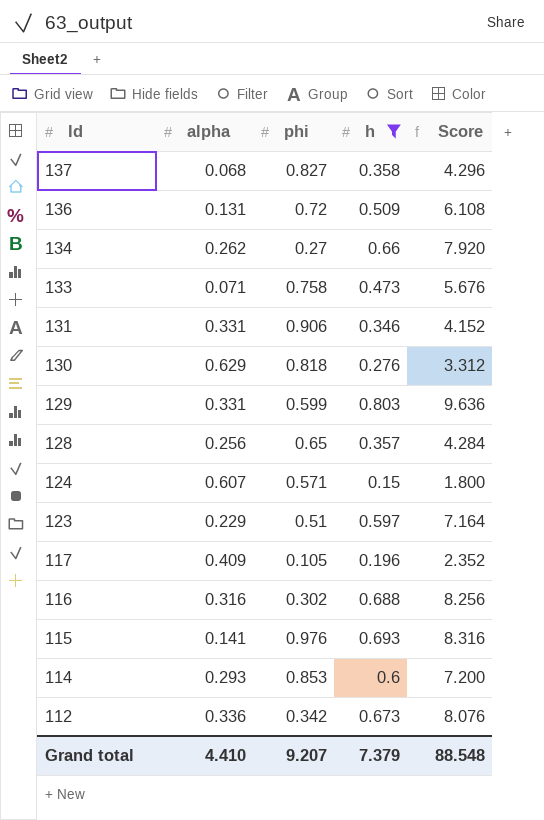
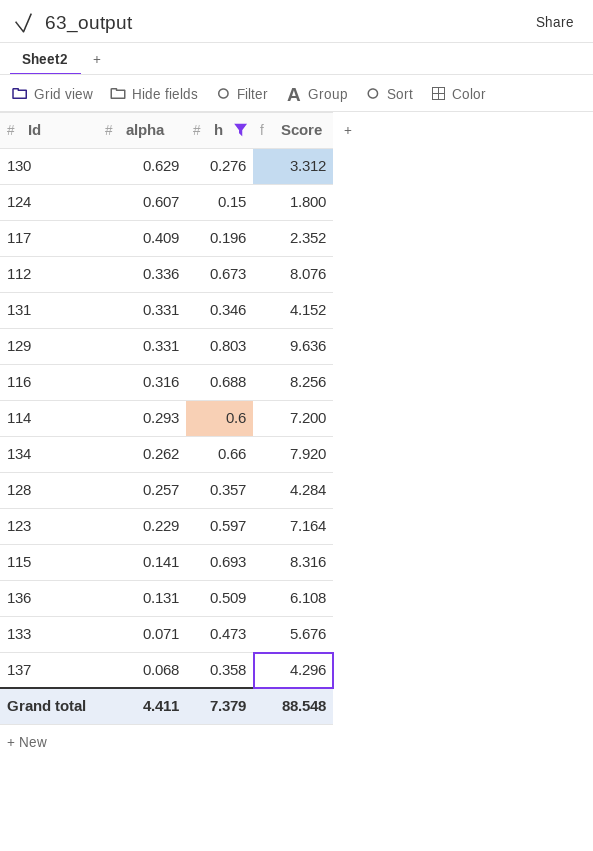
row order: Id descending -> alpha descending
column phi | position: 3 -> none
128 | alpha: 0.256 -> 0.257
Grand total | alpha: 4.410 -> 4.411

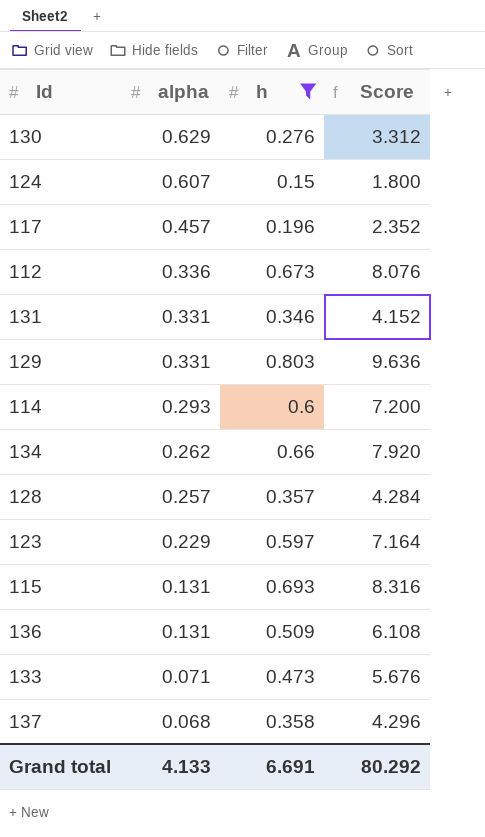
row 116: 0.316 | 0.688 | 8.256 -> none
117 | alpha: 0.409 -> 0.457
115 | alpha: 0.141 -> 0.131
Grand total | alpha: 4.411 -> 4.133
Grand total | h: 7.379 -> 6.691
Grand total | Score: 88.548 -> 80.292

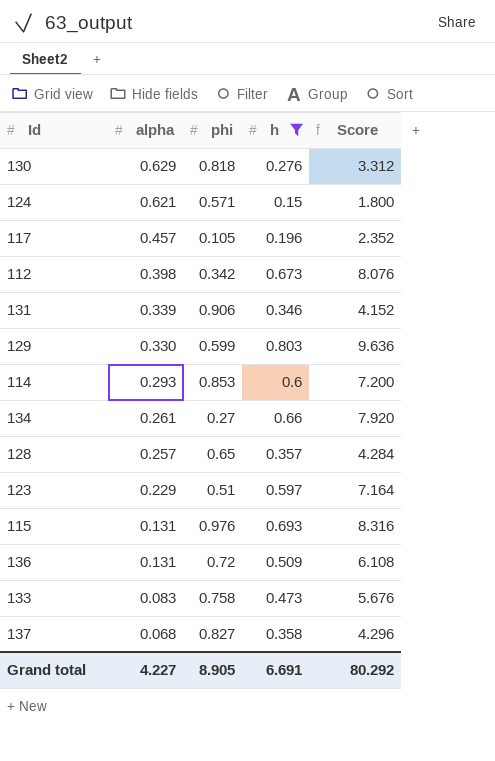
column phi | position: none -> 3
124 | alpha: 0.607 -> 0.621
112 | alpha: 0.336 -> 0.398
131 | alpha: 0.331 -> 0.339
129 | alpha: 0.331 -> 0.330
134 | alpha: 0.262 -> 0.261
133 | alpha: 0.071 -> 0.083
Grand total | alpha: 4.133 -> 4.227

